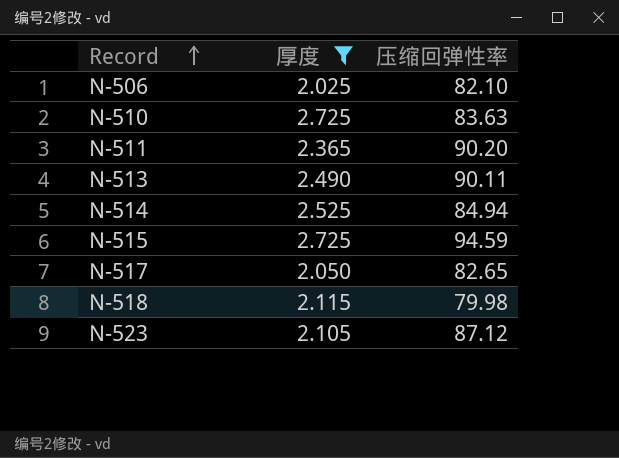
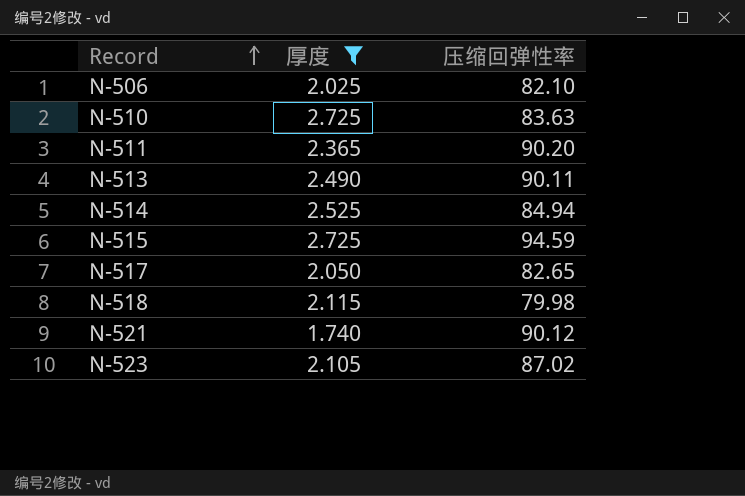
row N-521: none -> 1.740 | 90.12
N-523 | 压缩回弹性率: 87.12 -> 87.02

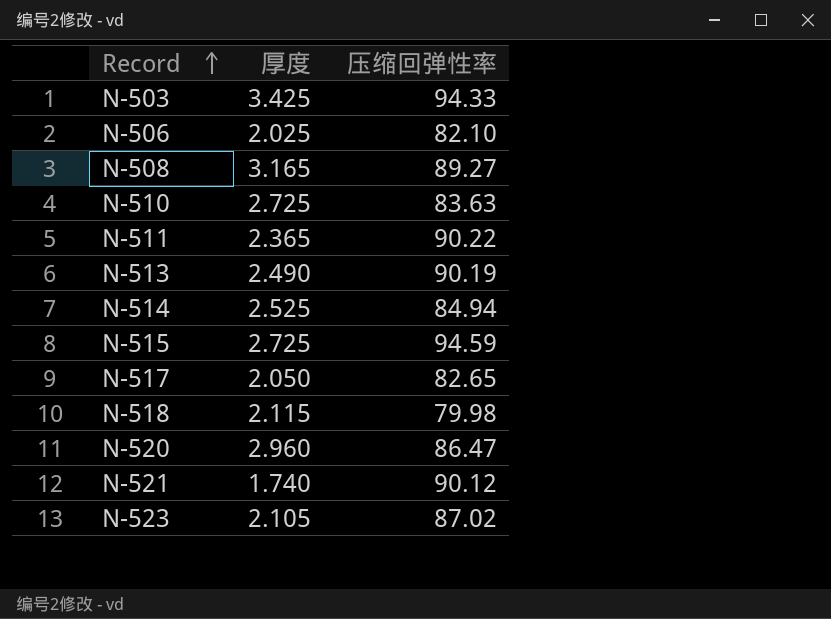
filter: 厚度 <= 2.725 -> none
N-511 | 压缩回弹性率: 90.20 -> 90.22
N-513 | 压缩回弹性率: 90.11 -> 90.19

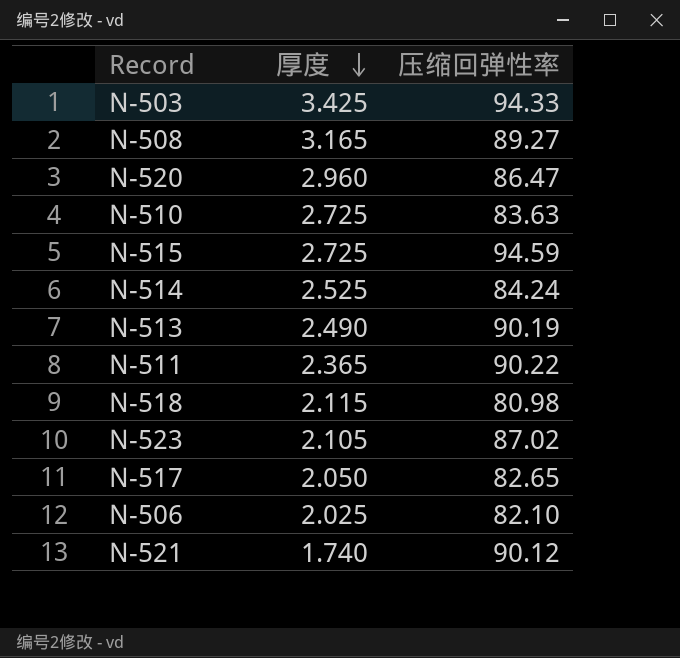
row order: Record ascending -> 厚度 descending
N-514 | 压缩回弹性率: 84.94 -> 84.24
N-518 | 压缩回弹性率: 79.98 -> 80.98

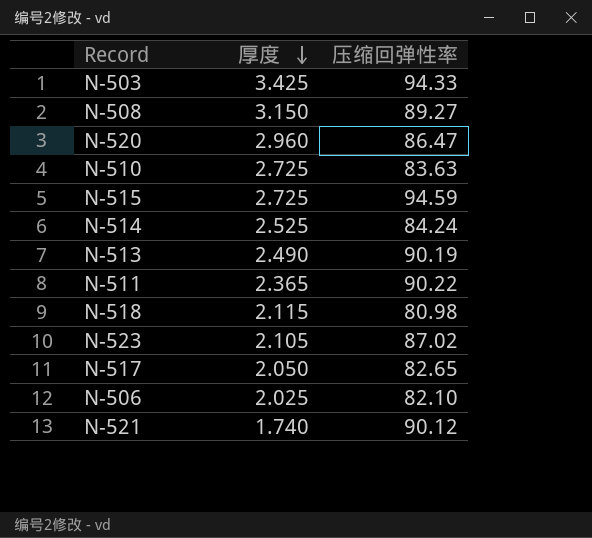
N-508 | 厚度: 3.165 -> 3.150

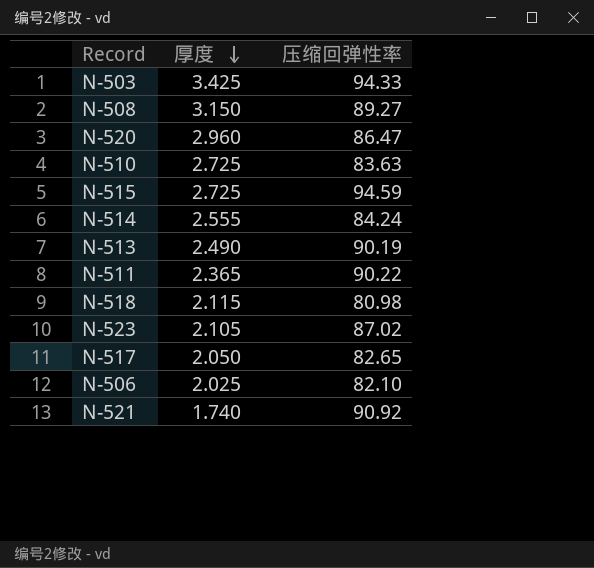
N-514 | 厚度: 2.525 -> 2.555
N-521 | 压缩回弹性率: 90.12 -> 90.92

